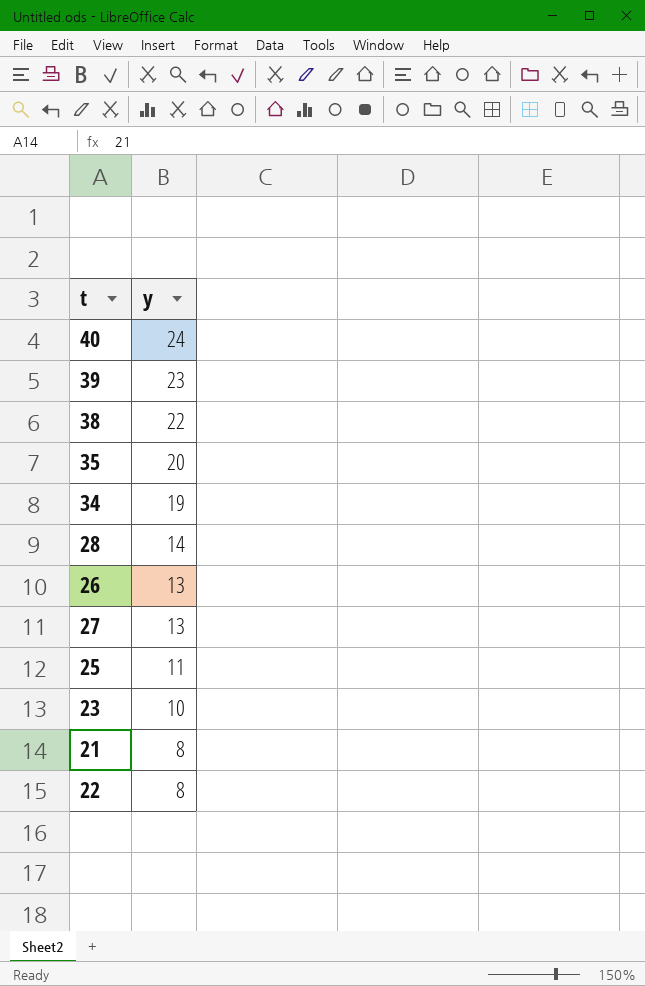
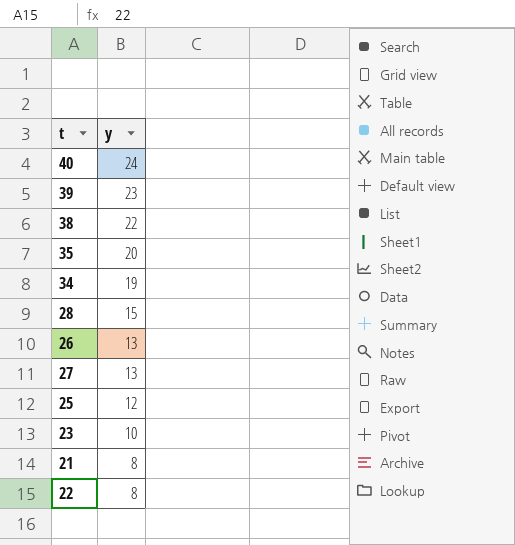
28 | y: 14 -> 15
25 | y: 11 -> 12

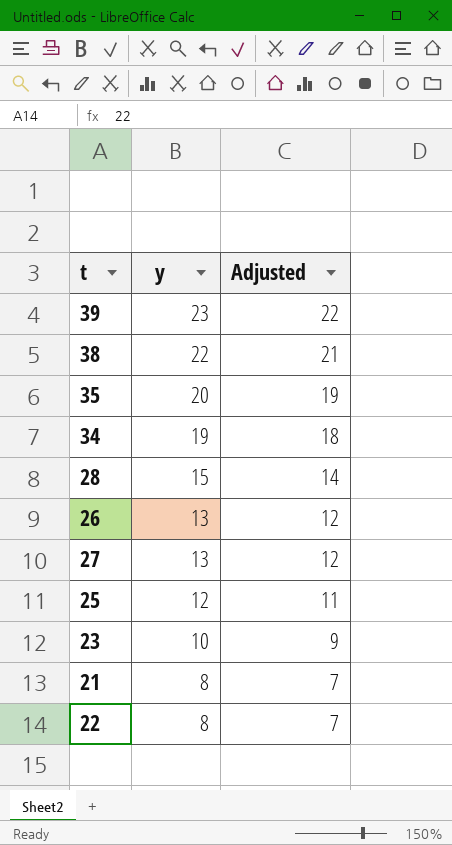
column Adjusted | formula: none -> [y] - 1
row 40: 24 -> none

